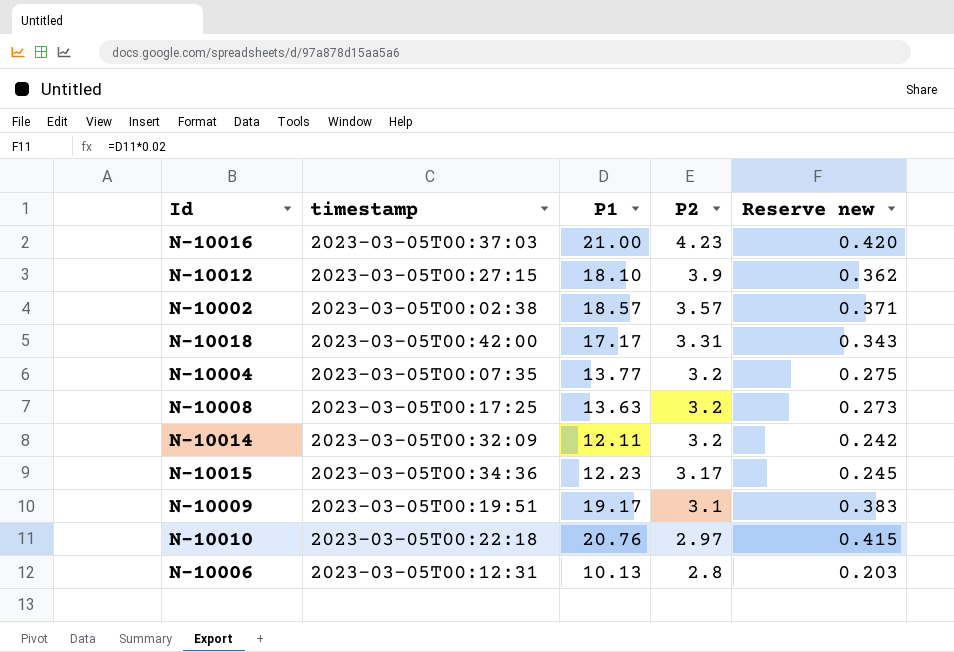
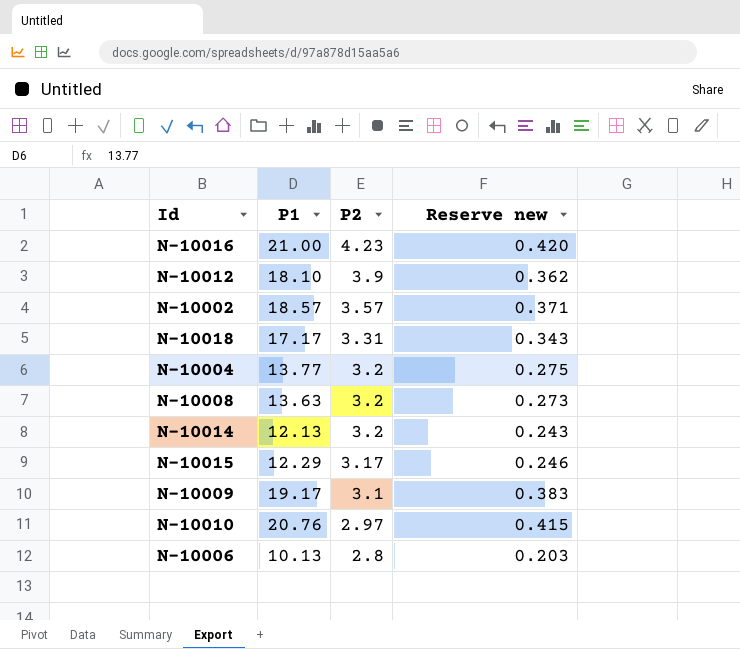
column timestamp | position: 2 -> none
N-10014 | P1: 12.11 -> 12.13
N-10014 | Reserve new: 0.242 -> 0.243
N-10015 | P1: 12.23 -> 12.29
N-10015 | Reserve new: 0.245 -> 0.246

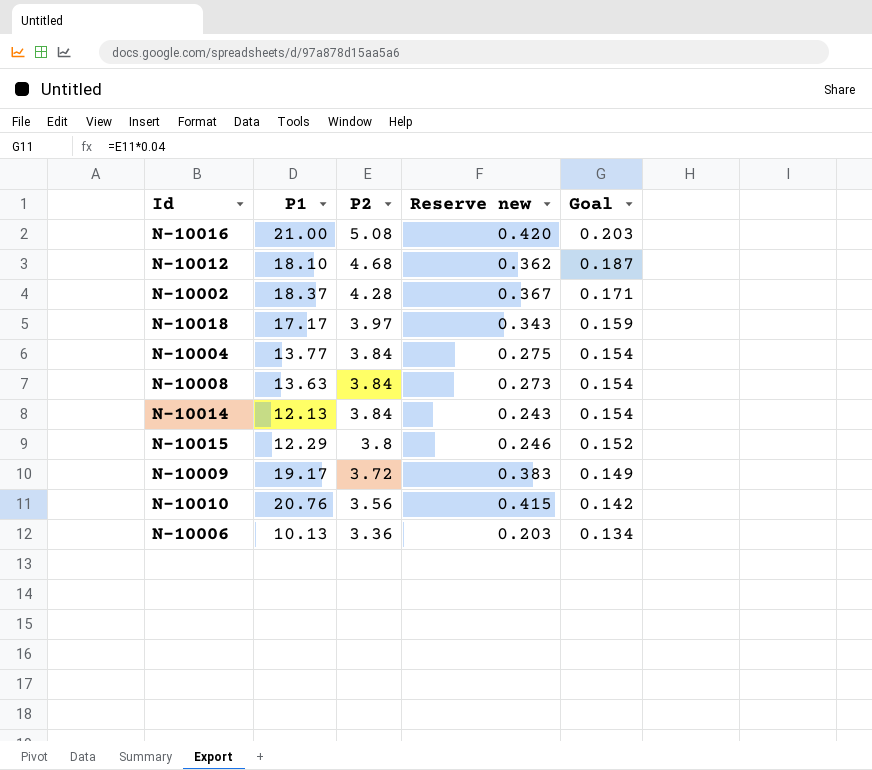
column Goal | formula: none -> [P2] * 0.04
N-10016 | P2: 4.23 -> 5.08
N-10012 | P2: 3.9 -> 4.68
N-10002 | P1: 18.57 -> 18.37
N-10002 | P2: 3.57 -> 4.28
N-10002 | Reserve new: 0.371 -> 0.367
N-10018 | P2: 3.31 -> 3.97
N-10004 | P2: 3.2 -> 3.84
N-10008 | P2: 3.2 -> 3.84
N-10014 | P2: 3.2 -> 3.84
N-10015 | P2: 3.17 -> 3.8
N-10009 | P2: 3.1 -> 3.72
N-10010 | P2: 2.97 -> 3.56
N-10006 | P2: 2.8 -> 3.36

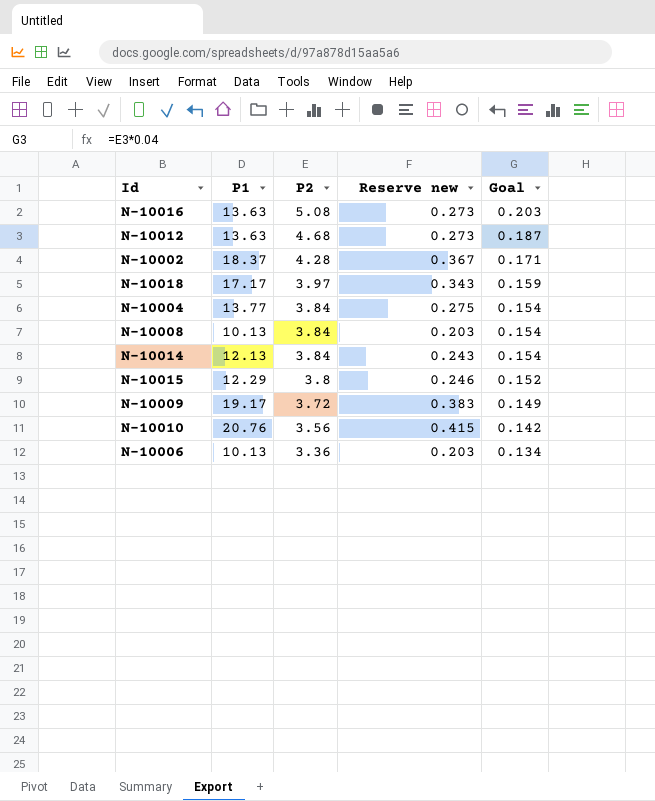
N-10016 | P1: 21.00 -> 13.63
N-10016 | Reserve new: 0.420 -> 0.273
N-10012 | P1: 18.10 -> 13.63
N-10012 | Reserve new: 0.362 -> 0.273
N-10008 | P1: 13.63 -> 10.13
N-10008 | Reserve new: 0.273 -> 0.203

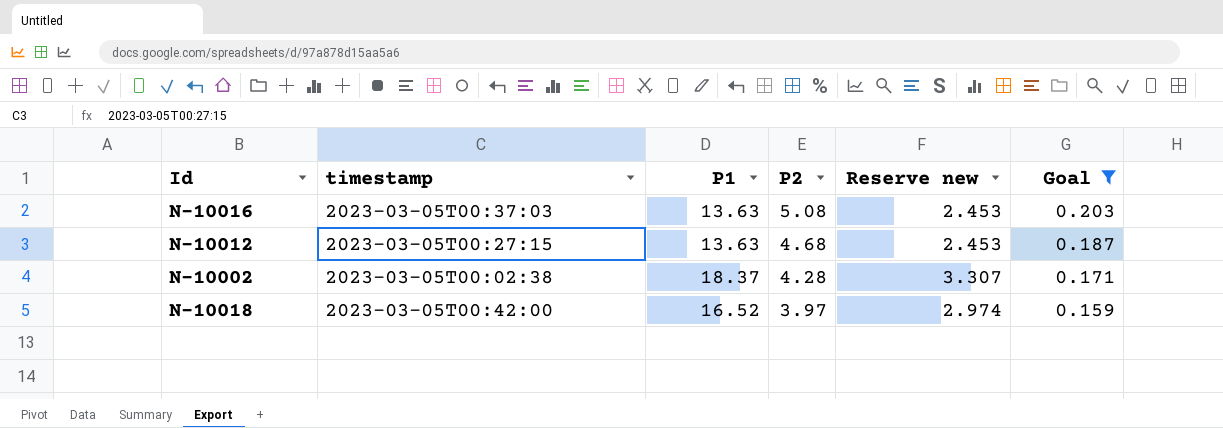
filter: none -> Goal >= 0.159
column timestamp | position: none -> 2
column Reserve new | formula: [P1] * 0.02 -> [P1] * 0.18
N-10018 | P1: 17.17 -> 16.52

